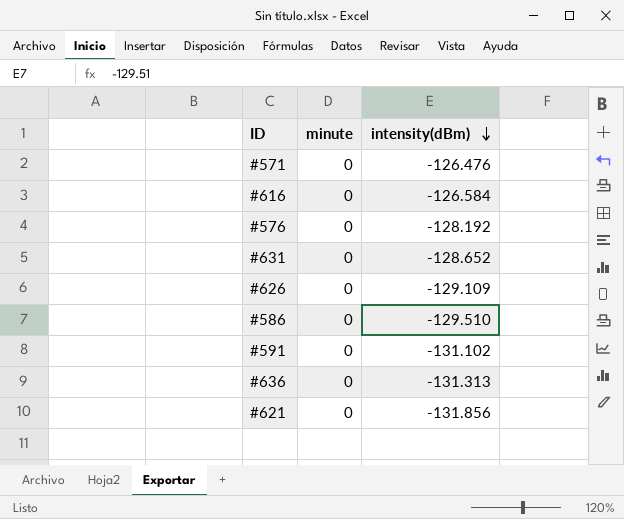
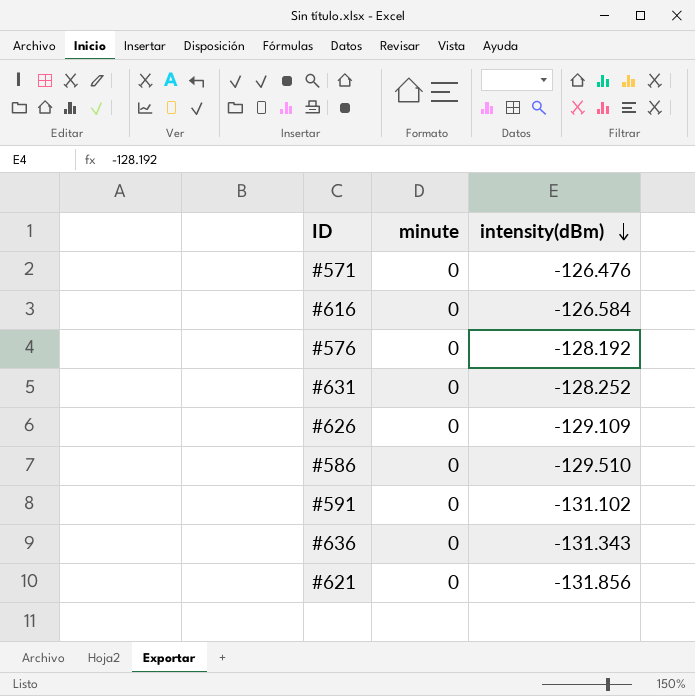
#631 | intensity(dBm): -128.652 -> -128.252
#636 | intensity(dBm): -131.313 -> -131.343

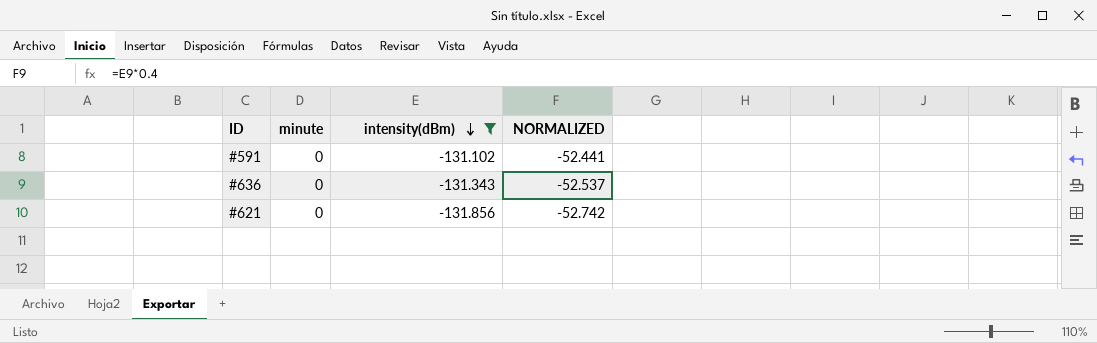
filter: none -> intensity(dBm) <= -131.102
column NORMALIZED | formula: none -> [intensity(dBm)] * 0.4

